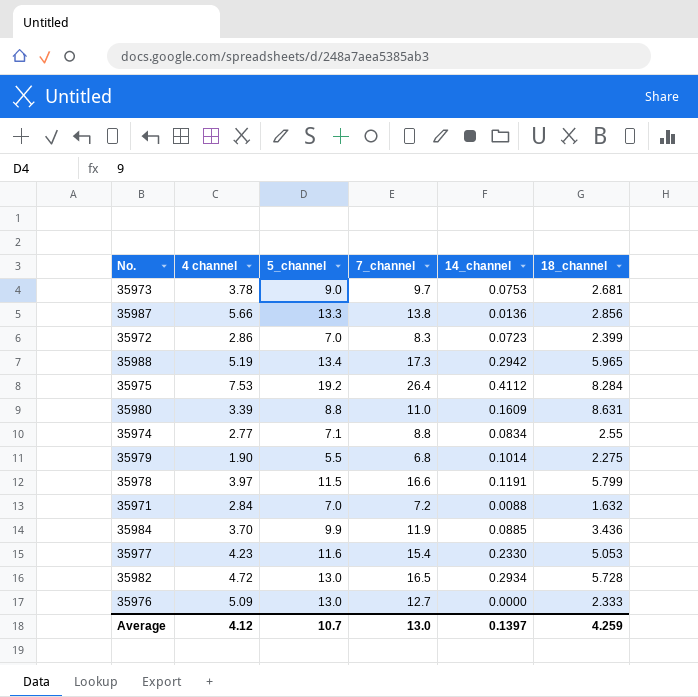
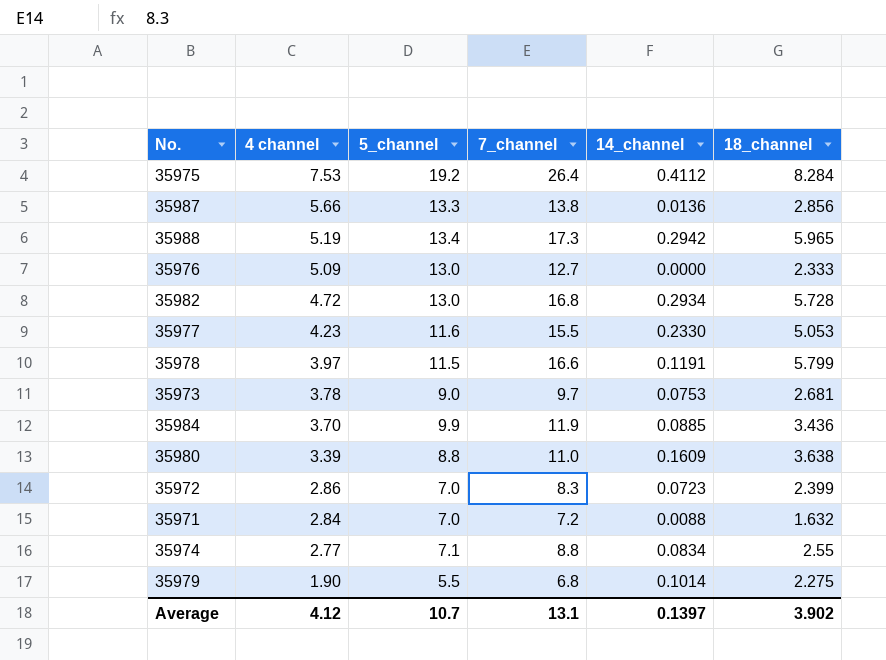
row order: none -> 4 channel descending
35982 | 7_channel: 16.5 -> 16.8
35977 | 7_channel: 15.4 -> 15.5
35980 | 18_channel: 8.631 -> 3.638
Average | 7_channel: 13.0 -> 13.1
Average | 18_channel: 4.259 -> 3.902

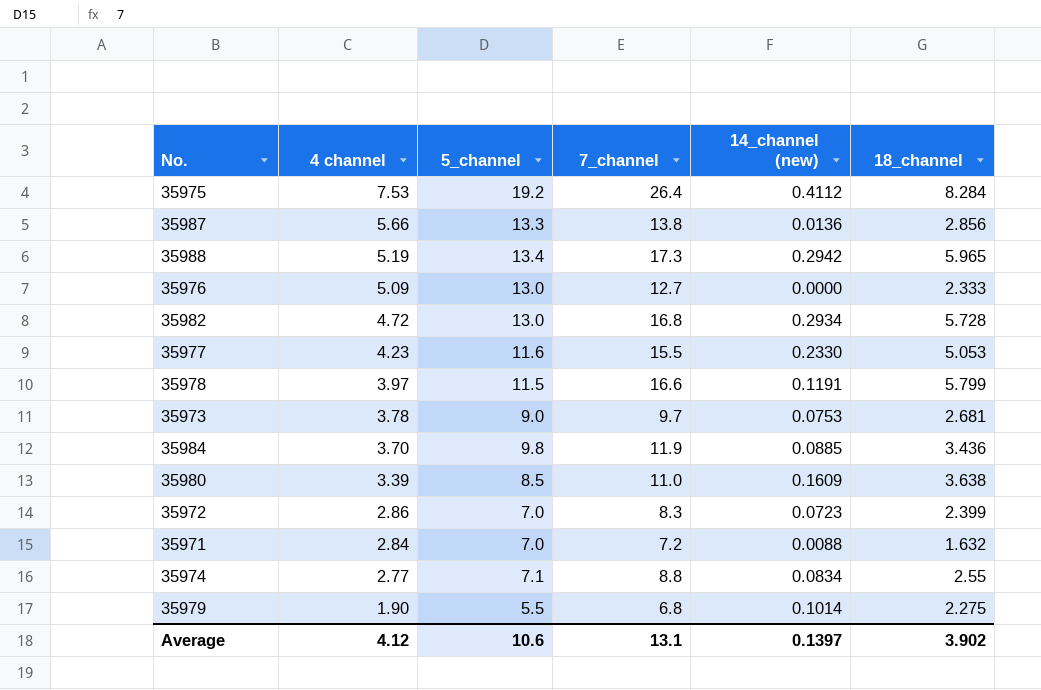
column name: 14_channel -> 14_channel (new)
35984 | 5_channel: 9.9 -> 9.8
35980 | 5_channel: 8.8 -> 8.5
Average | 5_channel: 10.7 -> 10.6

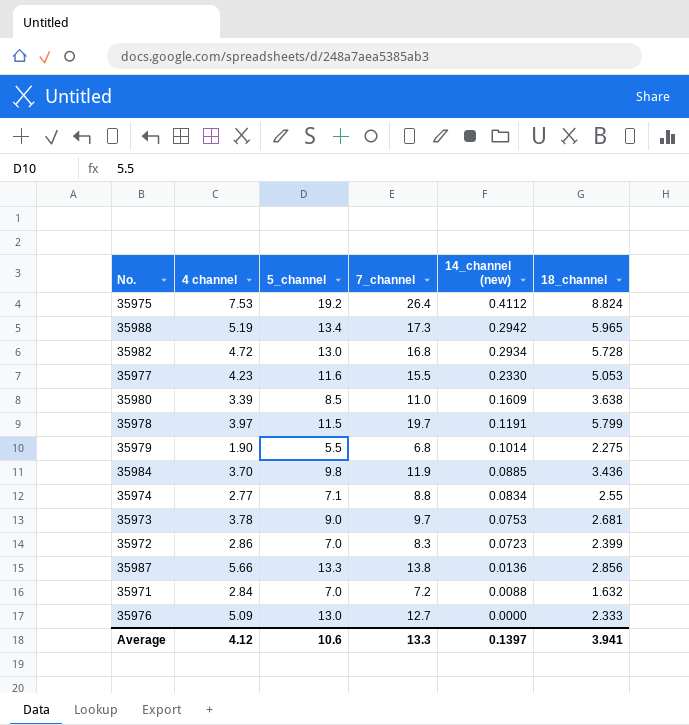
row order: 4 channel descending -> 14_channel (new) descending
35975 | 18_channel: 8.284 -> 8.824
35978 | 7_channel: 16.6 -> 19.7
Average | 7_channel: 13.1 -> 13.3
Average | 18_channel: 3.902 -> 3.941

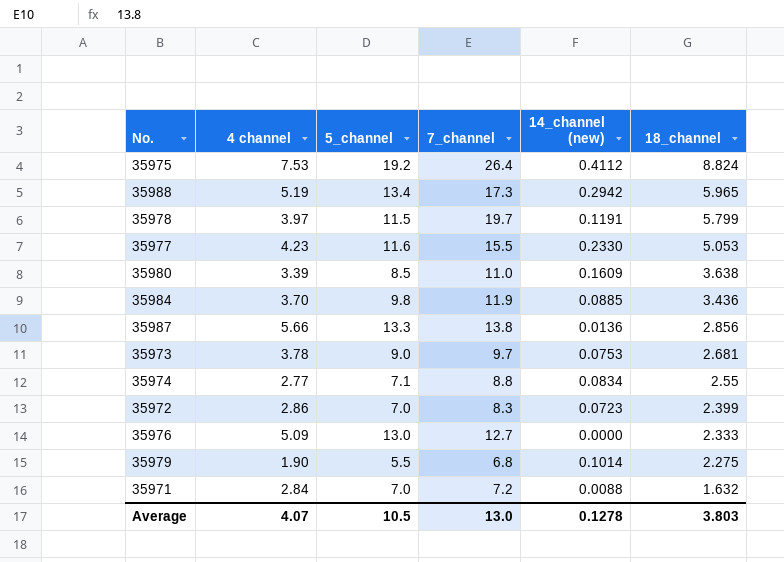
row order: 14_channel (new) descending -> 18_channel descending
row 35982: 4.72 | 13.0 | 16.8 | 0.2934 | 5.728 -> none
Average | 4 channel: 4.12 -> 4.07
Average | 5_channel: 10.6 -> 10.5
Average | 7_channel: 13.3 -> 13.0
Average | 14_channel (new): 0.1397 -> 0.1278
Average | 18_channel: 3.941 -> 3.803

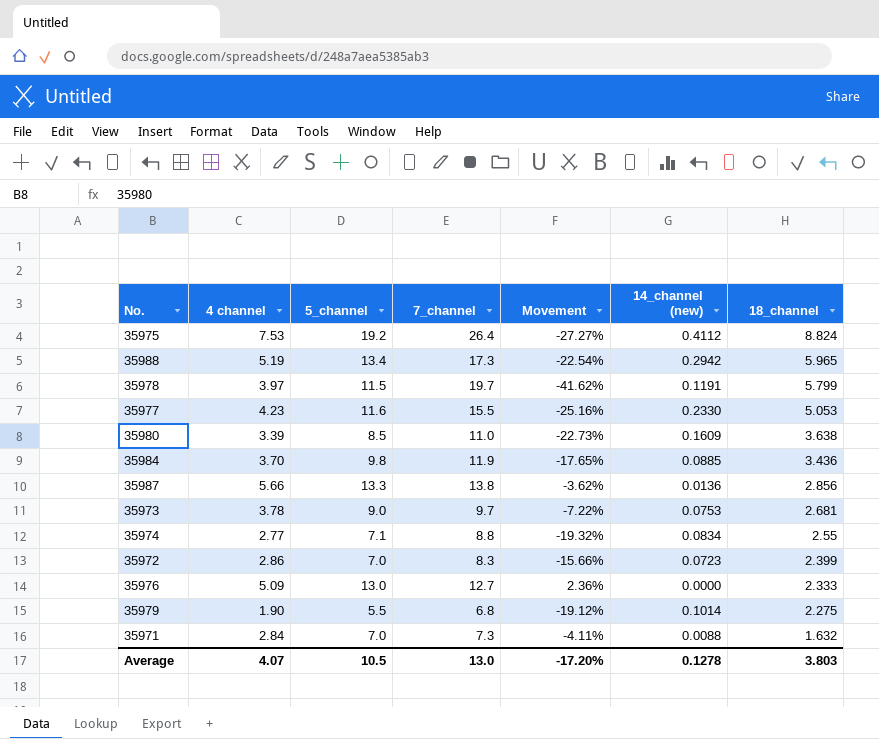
column Movement | formula: none -> ([5_channel] - [7_channel]) / [7_channel]
35971 | 7_channel: 7.2 -> 7.3

